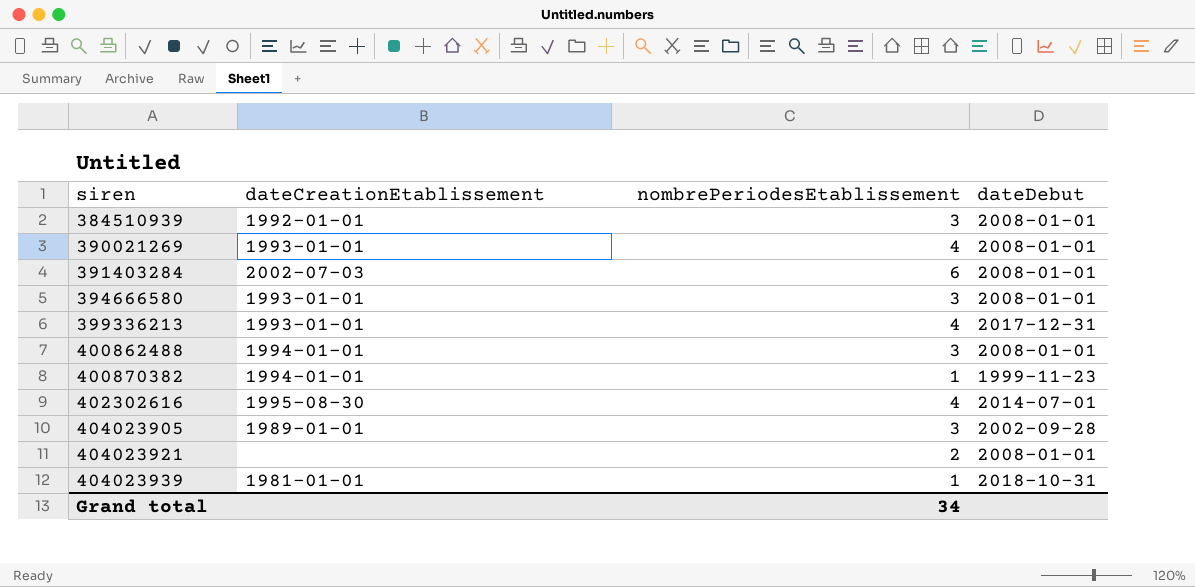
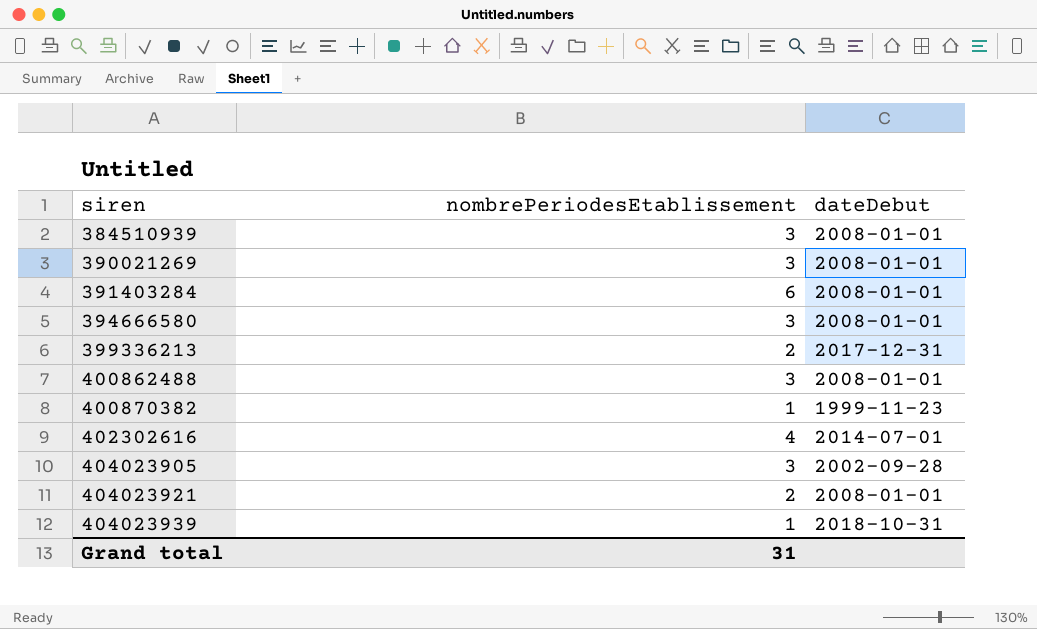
column dateCreationEtablissement | position: 2 -> none
390021269 | nombrePeriodesEtablissement: 4 -> 3
399336213 | nombrePeriodesEtablissement: 4 -> 2
Grand total | nombrePeriodesEtablissement: 34 -> 31

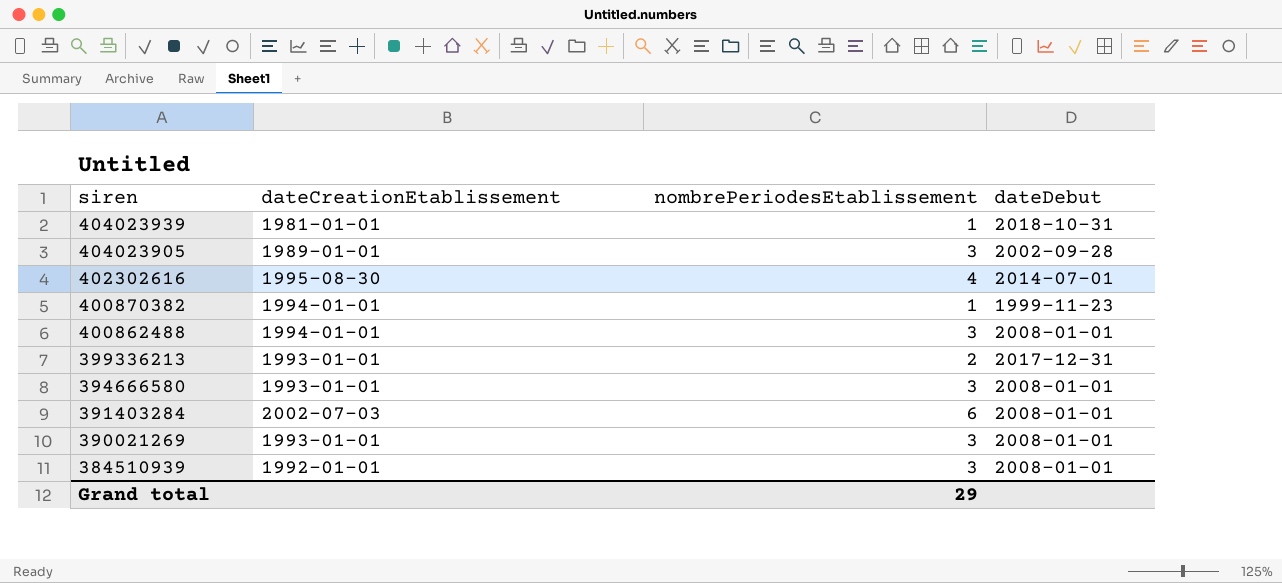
row order: siren ascending -> siren descending
column dateCreationEtablissement | position: none -> 2
row 404023921: 2 | 2008-01-01 -> none
Grand total | nombrePeriodesEtablissement: 31 -> 29

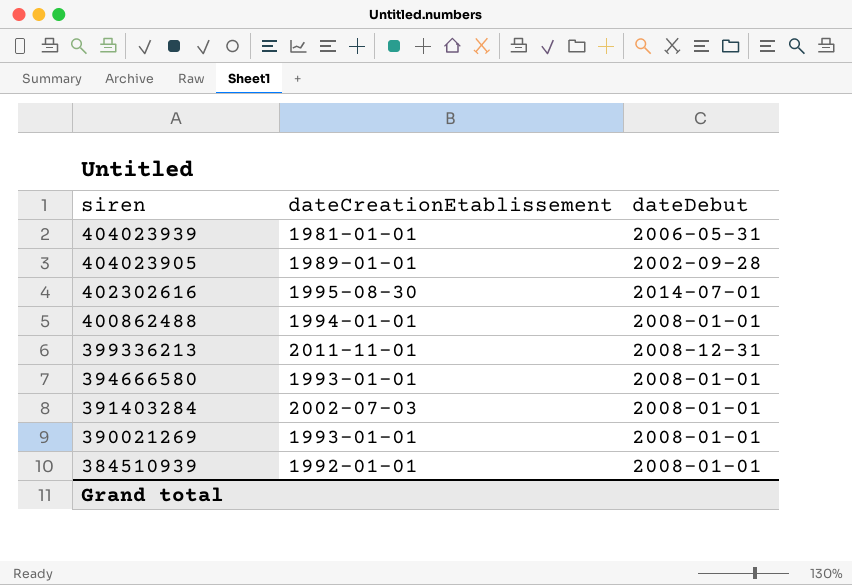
column nombrePeriodesEtablissement | position: 3 -> none
row 400870382: 1994-01-01 | 1 | 1999-11-23 -> none
404023939 | dateDebut: 2018-10-31 -> 2006-05-31
399336213 | dateCreationEtablissement: 1993-01-01 -> 2011-11-01
399336213 | dateDebut: 2017-12-31 -> 2008-12-31

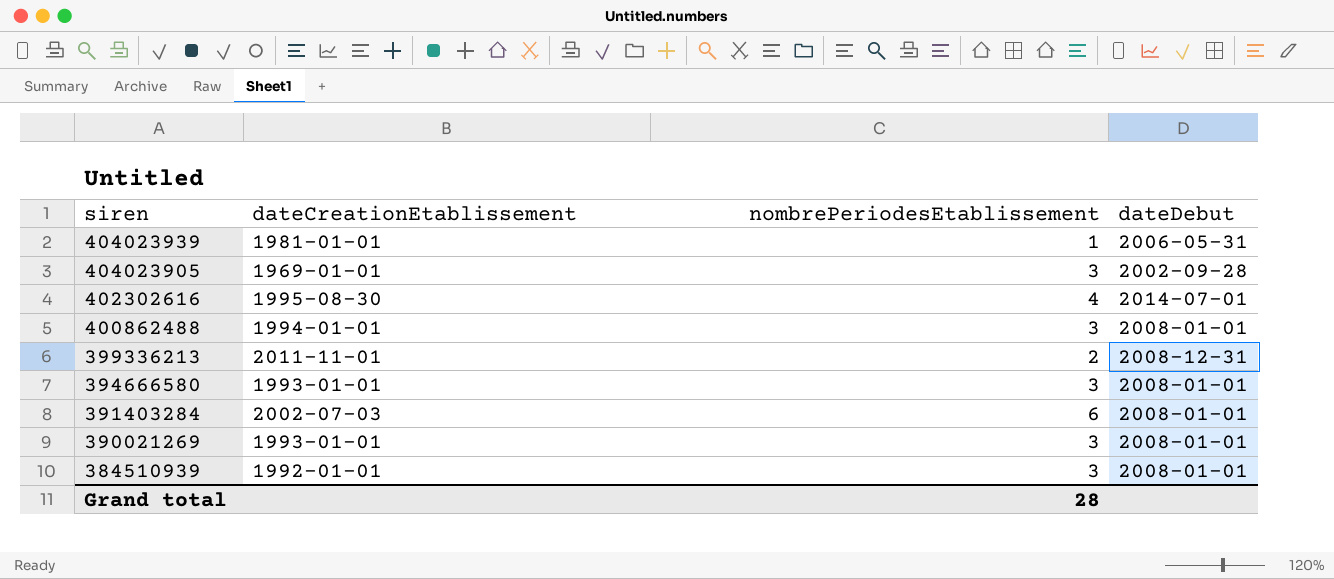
column nombrePeriodesEtablissement | position: none -> 3
404023905 | dateCreationEtablissement: 1989-01-01 -> 1969-01-01

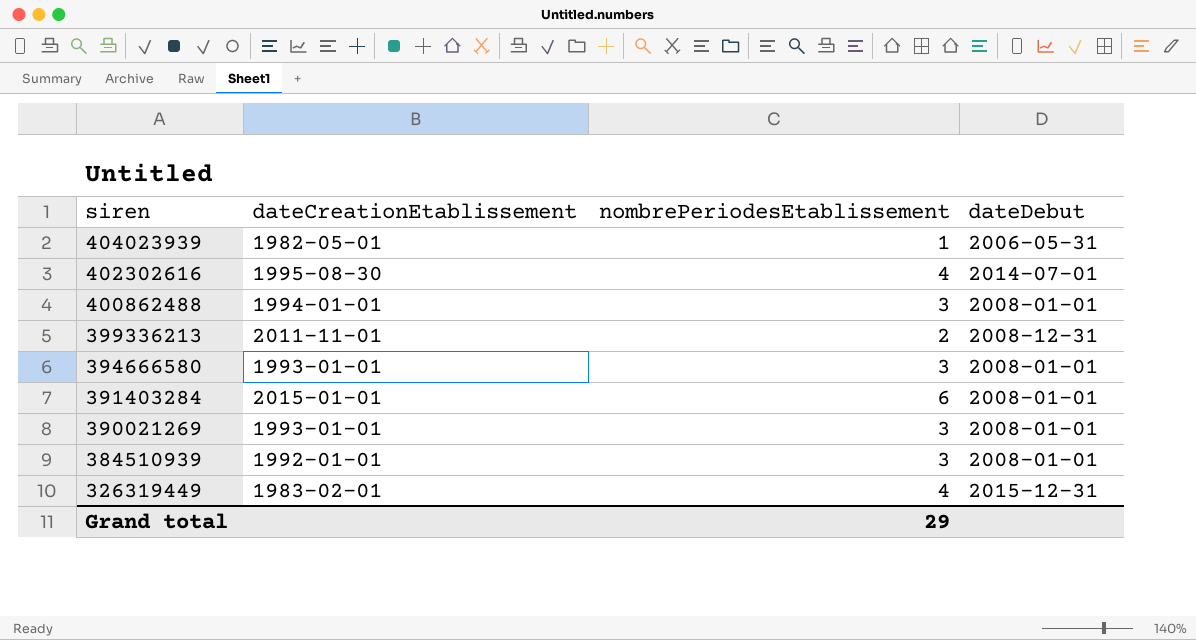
row 404023905: 1969-01-01 | 3 | 2002-09-28 -> none
404023939 | dateCreationEtablissement: 1981-01-01 -> 1982-05-01
391403284 | dateCreationEtablissement: 2002-07-03 -> 2015-01-01
row 326319449: none -> 1983-02-01 | 4 | 2015-12-31
Grand total | nombrePeriodesEtablissement: 28 -> 29

